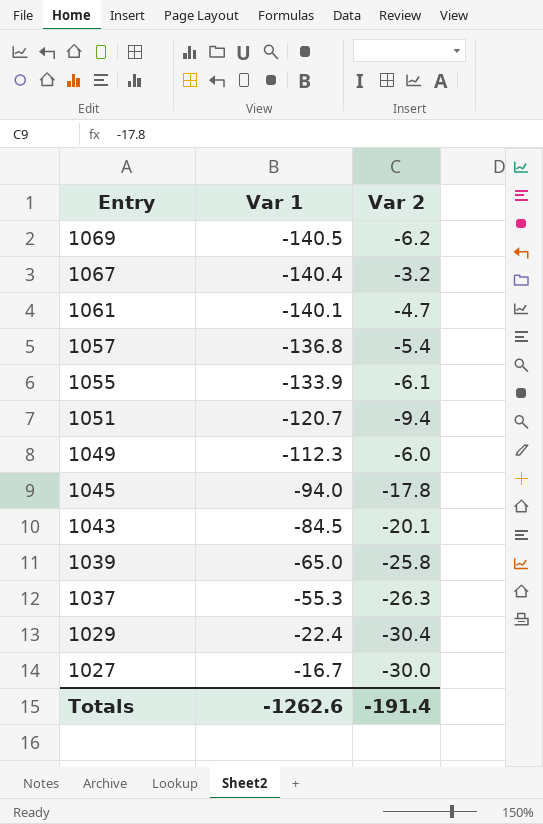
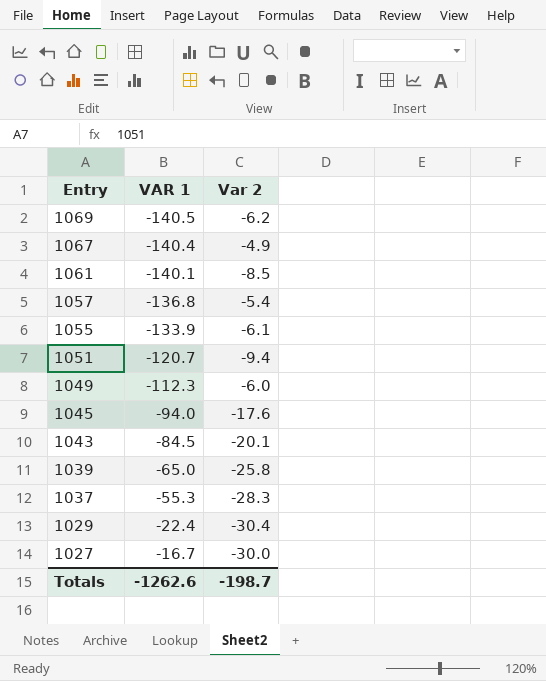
column name: Var 1 -> VAR 1
1067 | Var 2: -3.2 -> -4.9
1061 | Var 2: -4.7 -> -8.5
1045 | Var 2: -17.8 -> -17.6
1037 | Var 2: -26.3 -> -28.3
Totals | Var 2: -191.4 -> -198.7

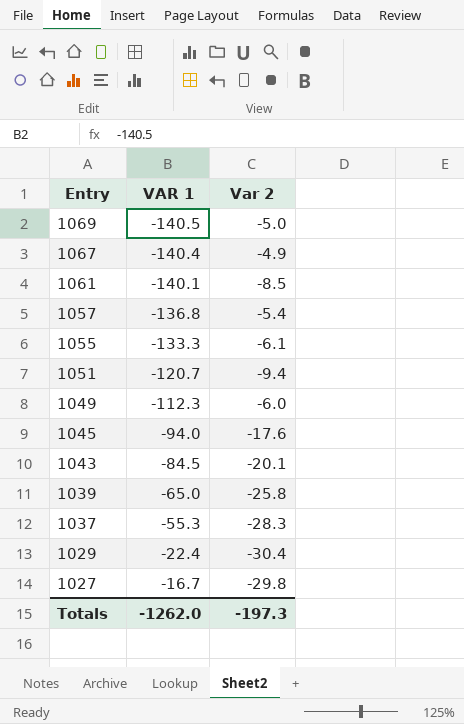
1069 | Var 2: -6.2 -> -5.0
1055 | VAR 1: -133.9 -> -133.3
1027 | Var 2: -30.0 -> -29.8
Totals | VAR 1: -1262.6 -> -1262.0
Totals | Var 2: -198.7 -> -197.3

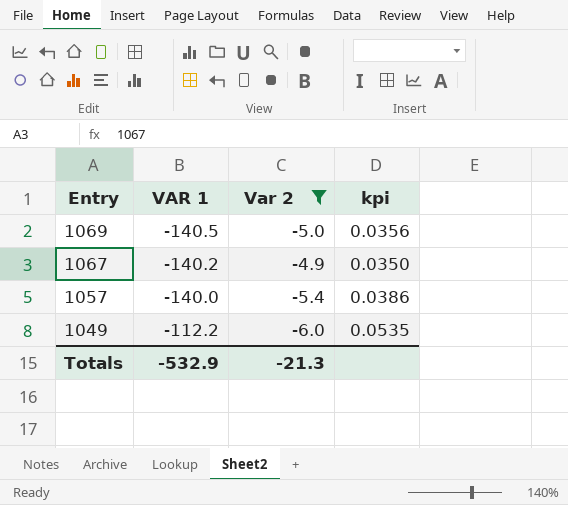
filter: none -> Var 2 >= -6.0
column kpi | formula: none -> [Var 2] / [VAR 1]
1067 | VAR 1: -140.4 -> -140.2
1057 | VAR 1: -136.8 -> -140.0
1049 | VAR 1: -112.3 -> -112.2
Totals | VAR 1: -1262.0 -> -532.9
Totals | Var 2: -197.3 -> -21.3

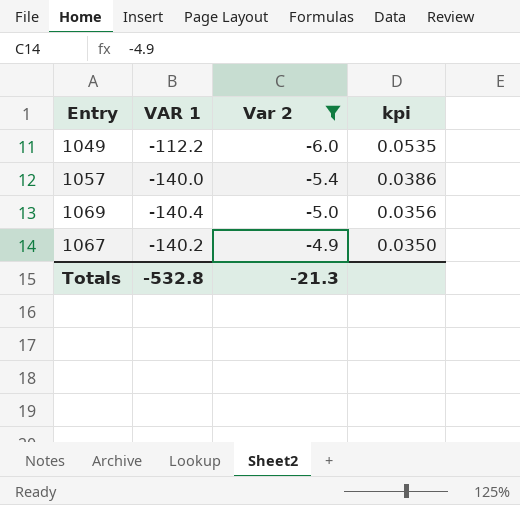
row order: Entry descending -> Var 2 ascending
1069 | VAR 1: -140.5 -> -140.4
Totals | VAR 1: -532.9 -> -532.8

